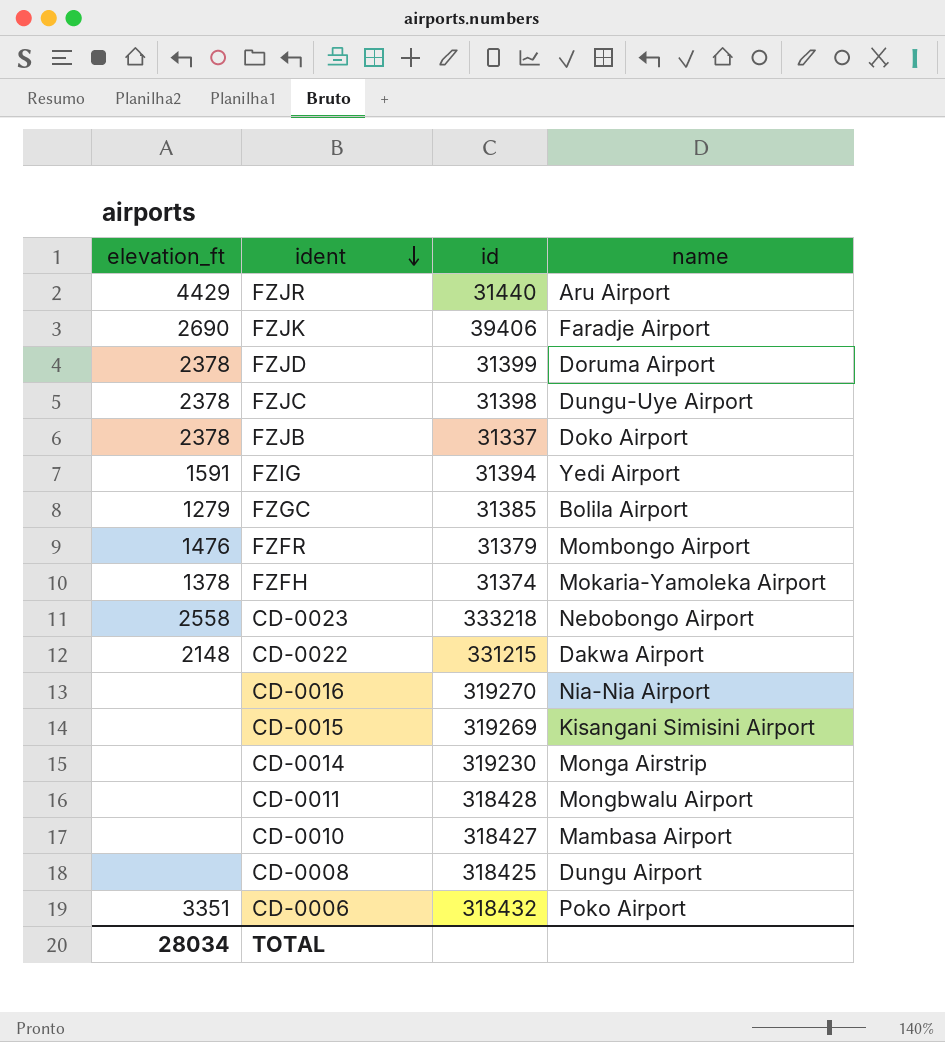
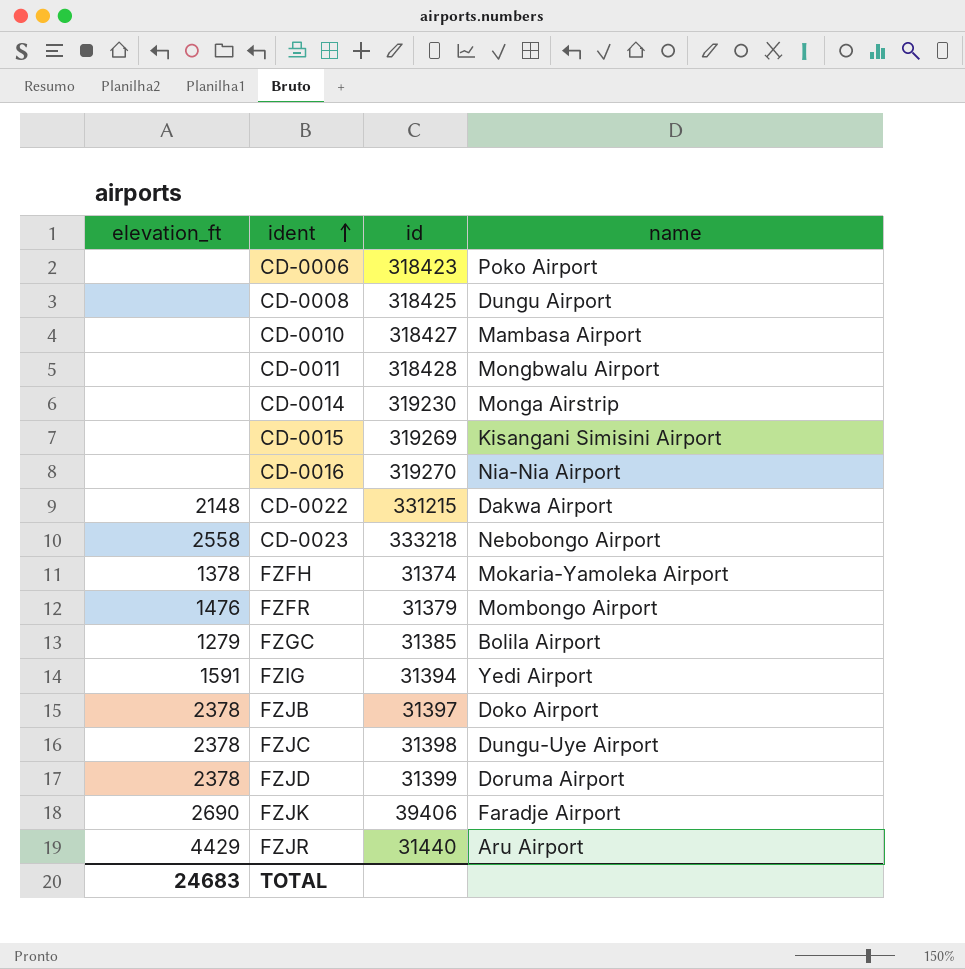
row order: ident descending -> ident ascending
CD-0006 | elevation_ft: 3351 -> none
CD-0006 | id: 318432 -> 318423
FZJB | id: 31337 -> 31397
TOTAL | elevation_ft: 28034 -> 24683

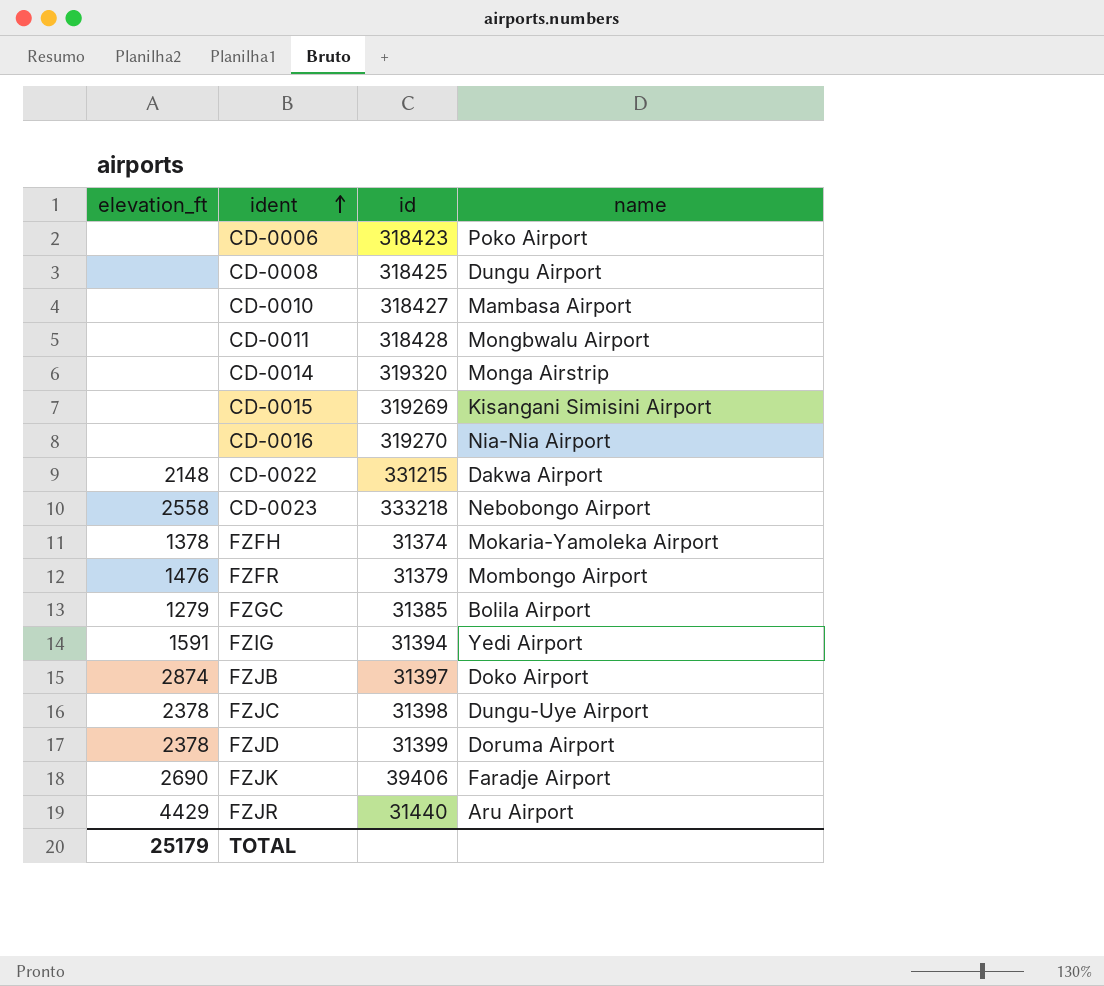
CD-0014 | id: 319230 -> 319320
FZJB | elevation_ft: 2378 -> 2874
TOTAL | elevation_ft: 24683 -> 25179

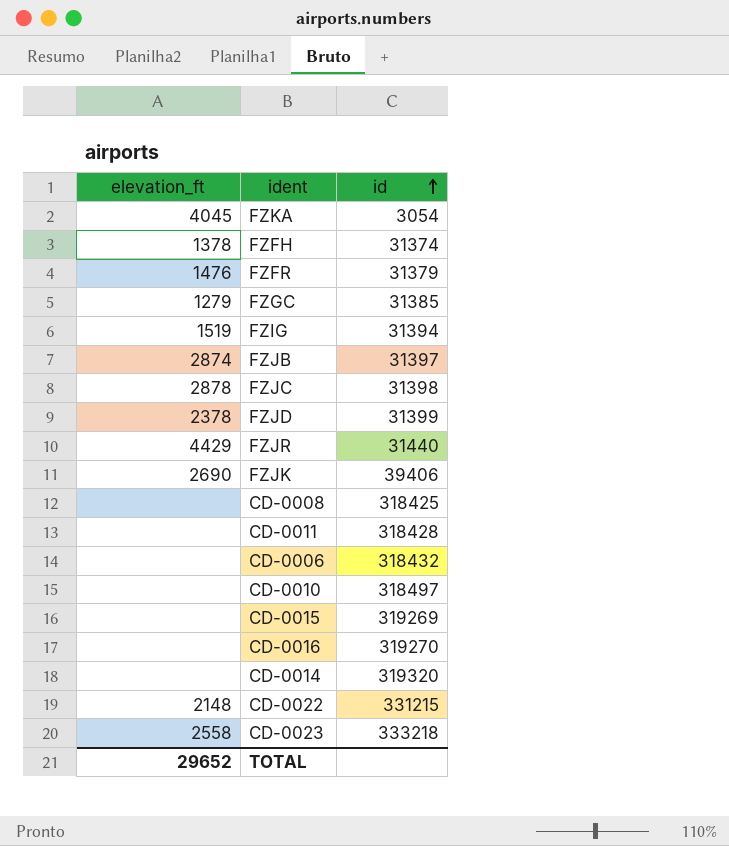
row order: ident ascending -> id ascending
column name | position: 4 -> none
row FZKA: none -> 4045 | 3054
FZIG | elevation_ft: 1591 -> 1519
FZJC | elevation_ft: 2378 -> 2878
CD-0006 | id: 318423 -> 318432
CD-0010 | id: 318427 -> 318497
TOTAL | elevation_ft: 25179 -> 29652

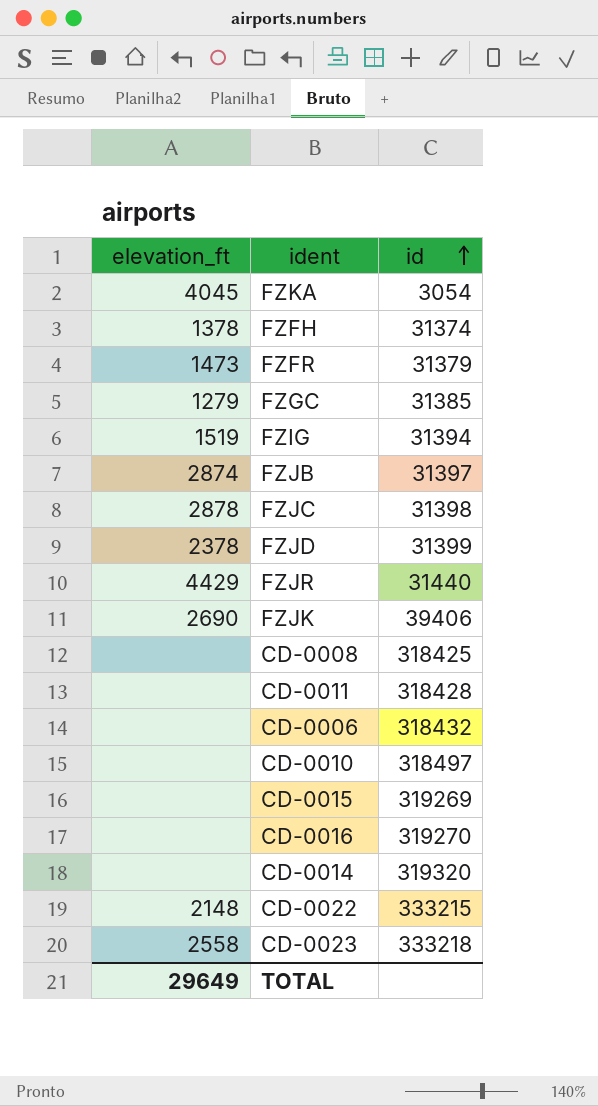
FZFR | elevation_ft: 1476 -> 1473
CD-0022 | id: 331215 -> 333215
TOTAL | elevation_ft: 29652 -> 29649

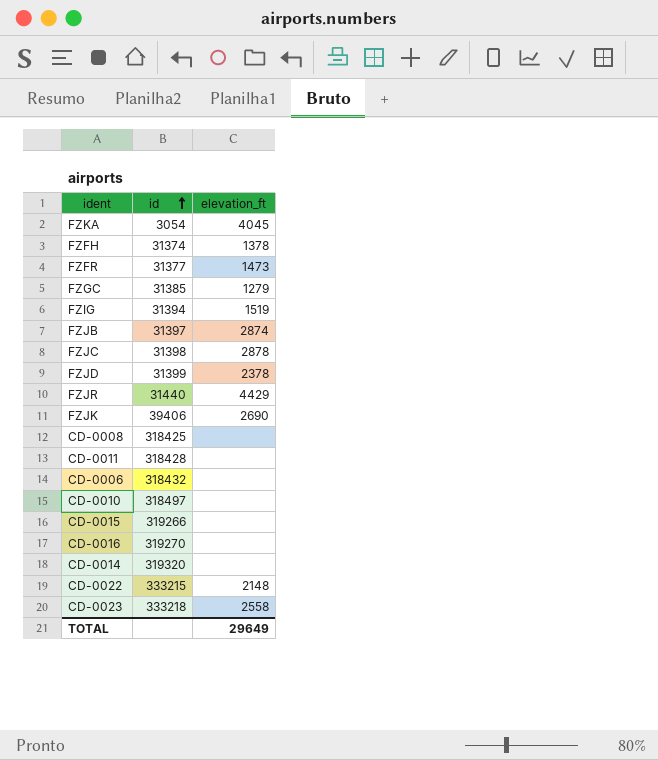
column elevation_ft | position: 1 -> 3
FZFR | id: 31379 -> 31377
CD-0015 | id: 319269 -> 319266

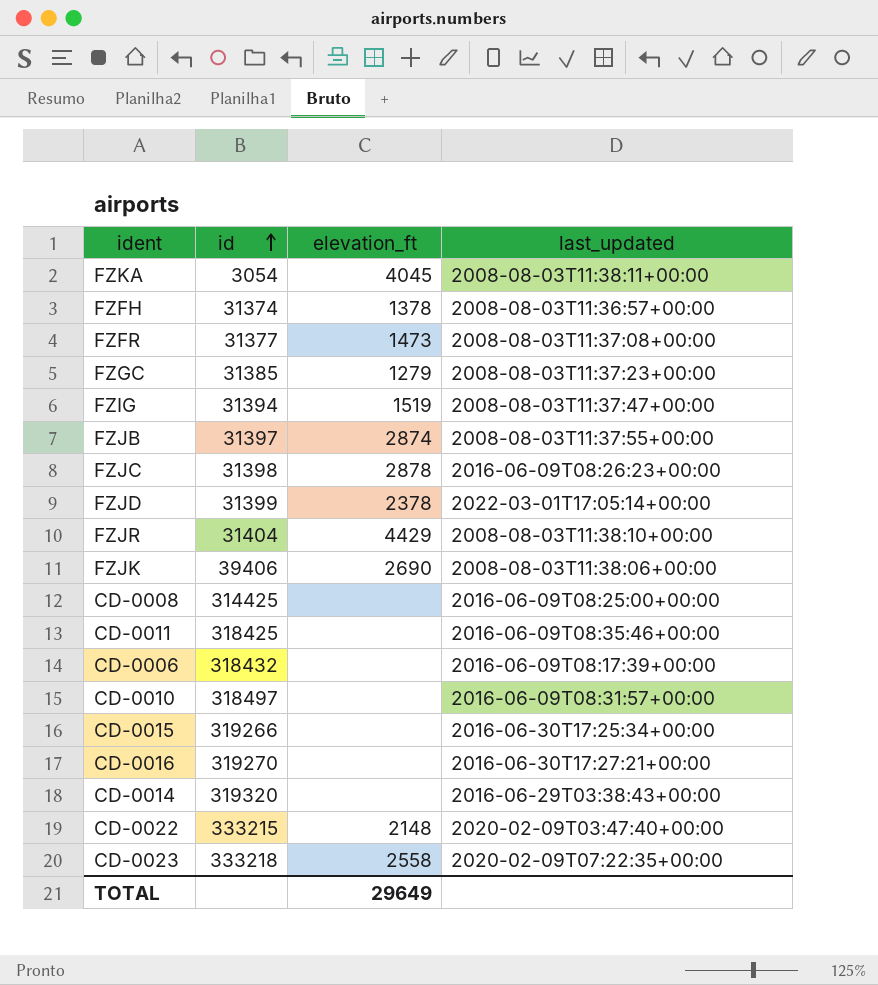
column last_updated | position: none -> 4
FZJR | id: 31440 -> 31404
CD-0008 | id: 318425 -> 314425
CD-0011 | id: 318428 -> 318425

